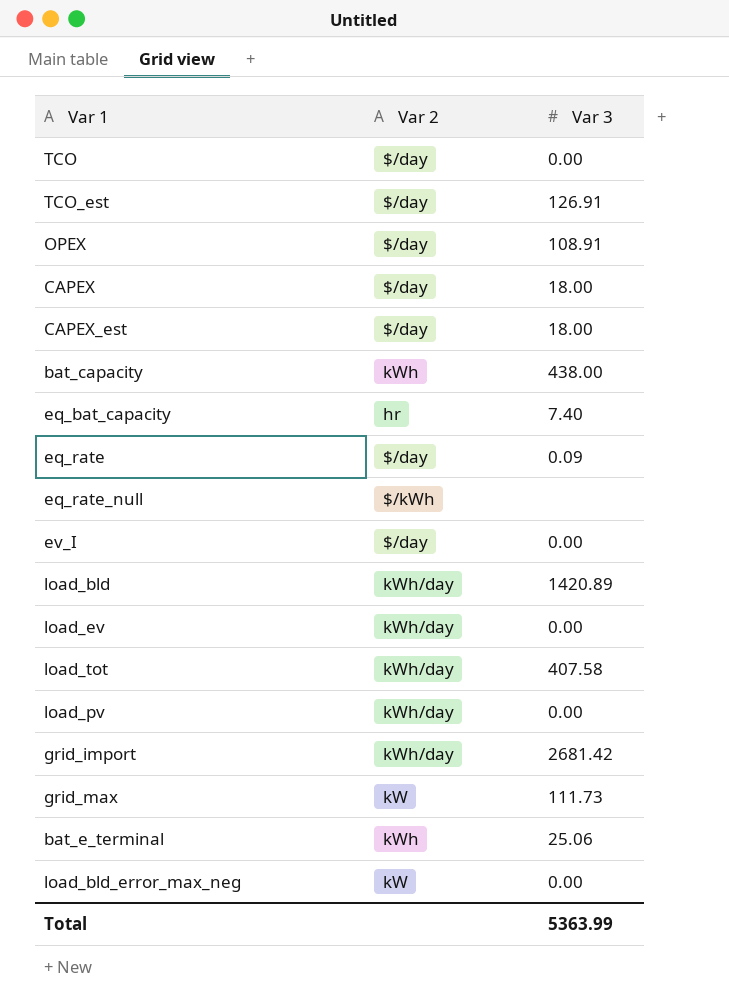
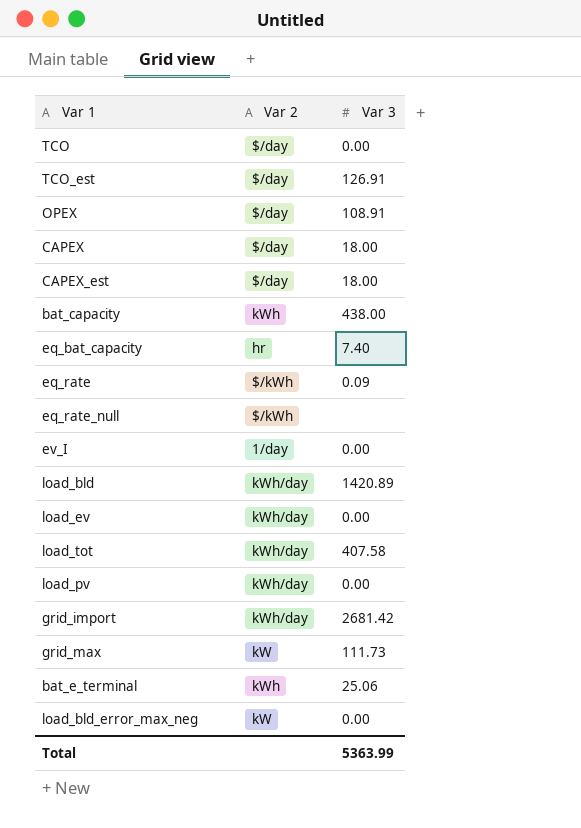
eq_rate | Var 2: $/day -> $/kWh
ev_I | Var 2: $/day -> 1/day

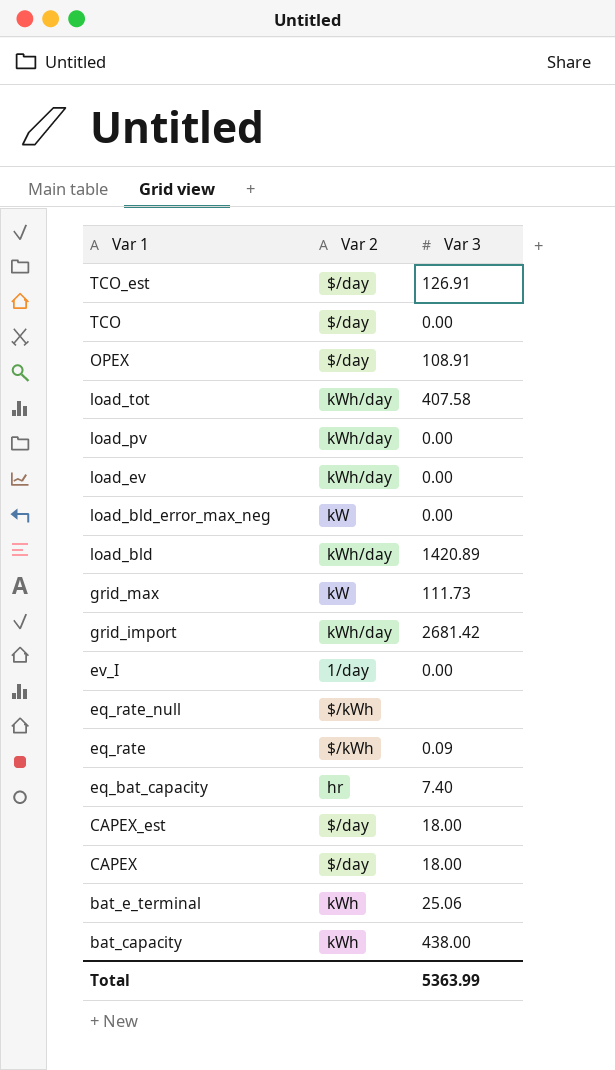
row order: none -> Var 1 descending

